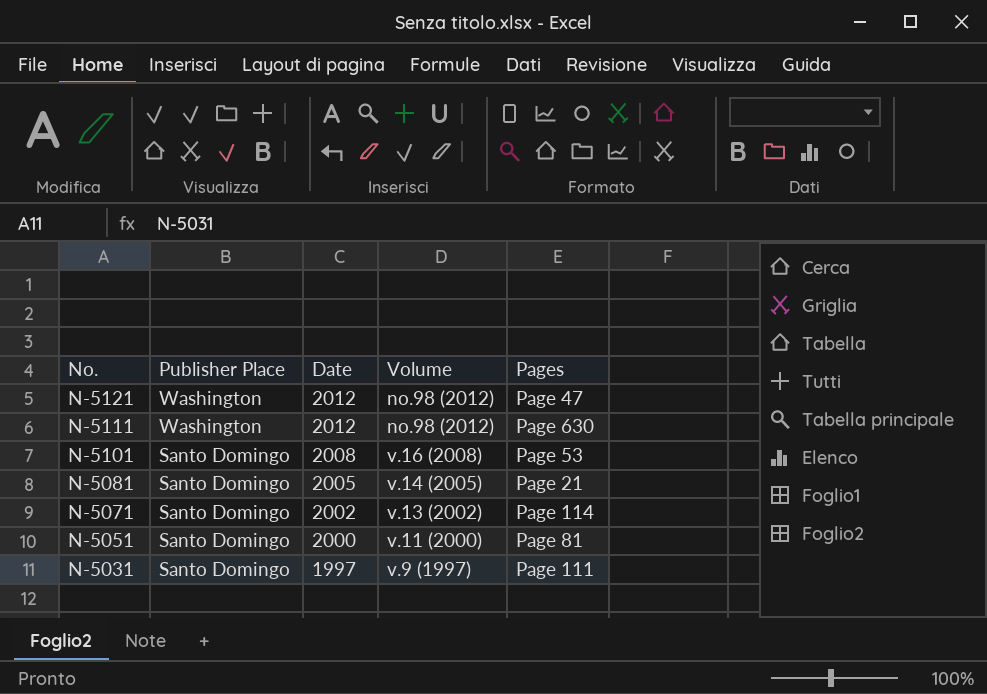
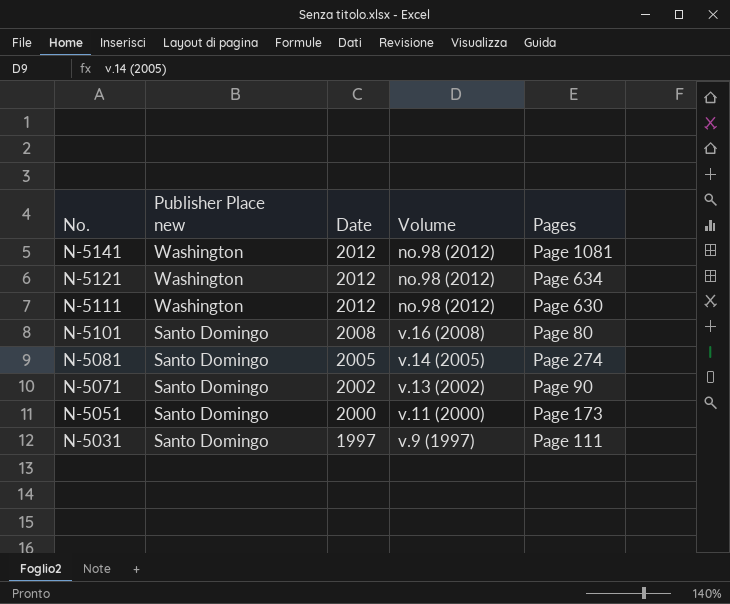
column name: Publisher Place -> Publisher Place new
row N-5141: none -> Washington | 2012 | no.98 (2012) | Page 1081
N-5121 | Pages: Page 47 -> Page 634
N-5101 | Pages: Page 53 -> Page 80
N-5081 | Pages: Page 21 -> Page 274
N-5071 | Pages: Page 114 -> Page 90
N-5051 | Pages: Page 81 -> Page 173

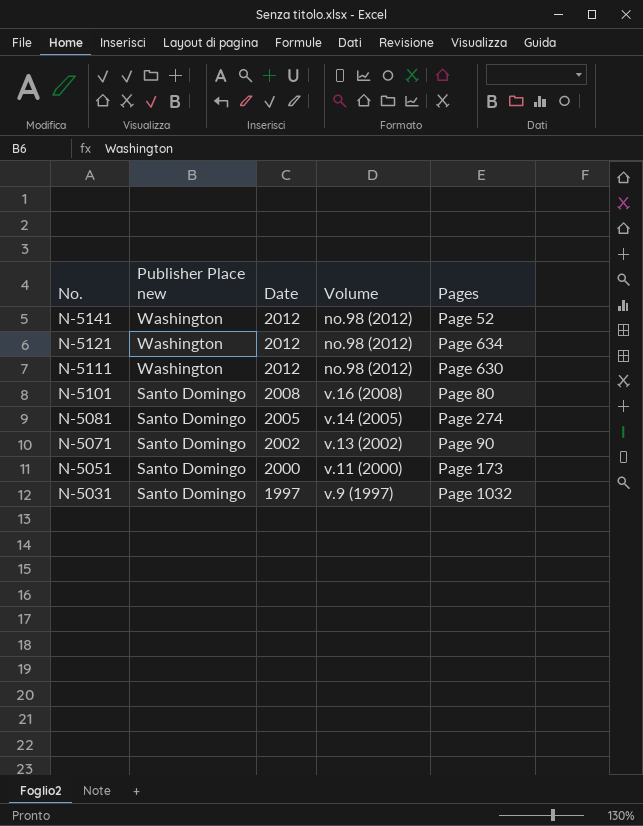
N-5141 | Pages: Page 1081 -> Page 52
N-5031 | Pages: Page 111 -> Page 1032

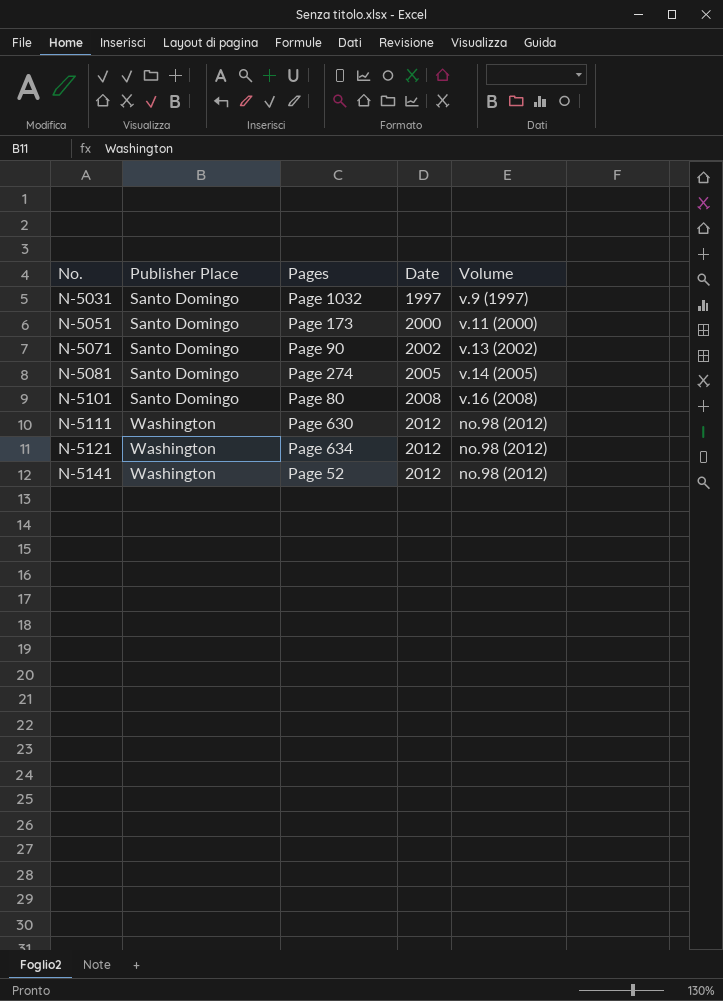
row order: No. descending -> No. ascending
column name: Publisher Place new -> Publisher Place
column Pages | position: 5 -> 3

